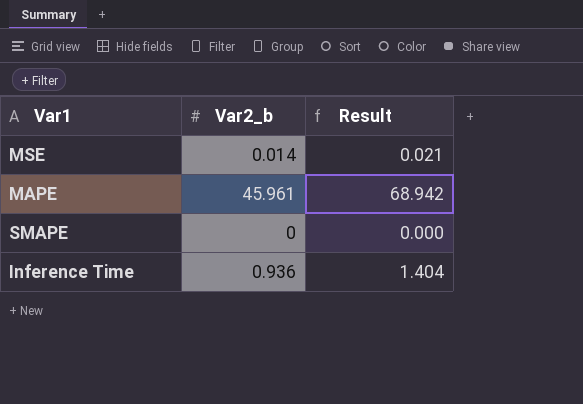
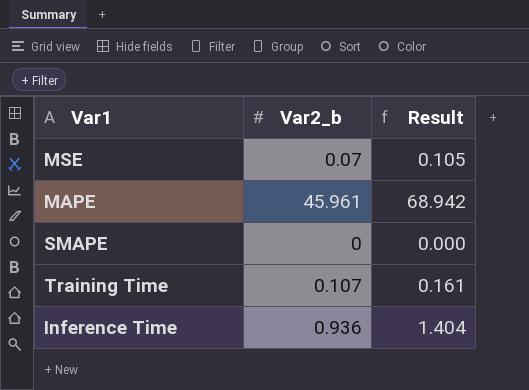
MSE | Var2_b: 0.014 -> 0.07
MSE | Result: 0.021 -> 0.105
row Training Time: none -> 0.107 | 0.161

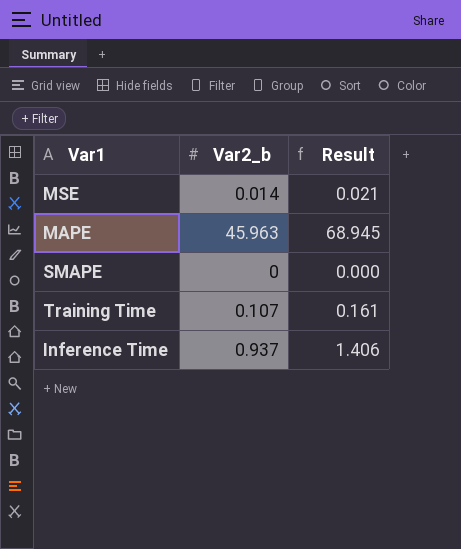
MSE | Var2_b: 0.07 -> 0.014
MSE | Result: 0.105 -> 0.021
MAPE | Var2_b: 45.961 -> 45.963
MAPE | Result: 68.942 -> 68.945
Inference Time | Var2_b: 0.936 -> 0.937
Inference Time | Result: 1.404 -> 1.406

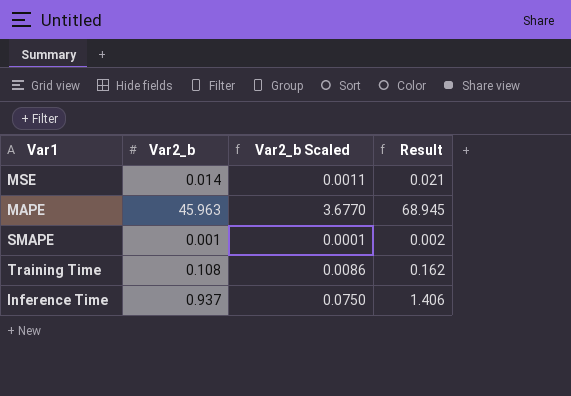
column Var2_b Scaled | formula: none -> [Var2_b] * 0.08
SMAPE | Var2_b: 0 -> 0.001
SMAPE | Result: 0.000 -> 0.002
Training Time | Var2_b: 0.107 -> 0.108
Training Time | Result: 0.161 -> 0.162

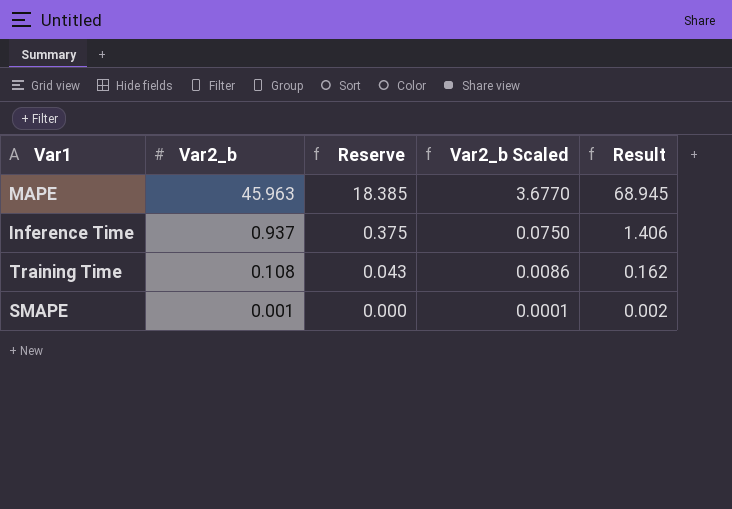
row order: none -> Var2_b descending
column Reserve | formula: none -> [Var2_b] * 0.4
row MSE: 0.014 | 0.0011 | 0.021 -> none

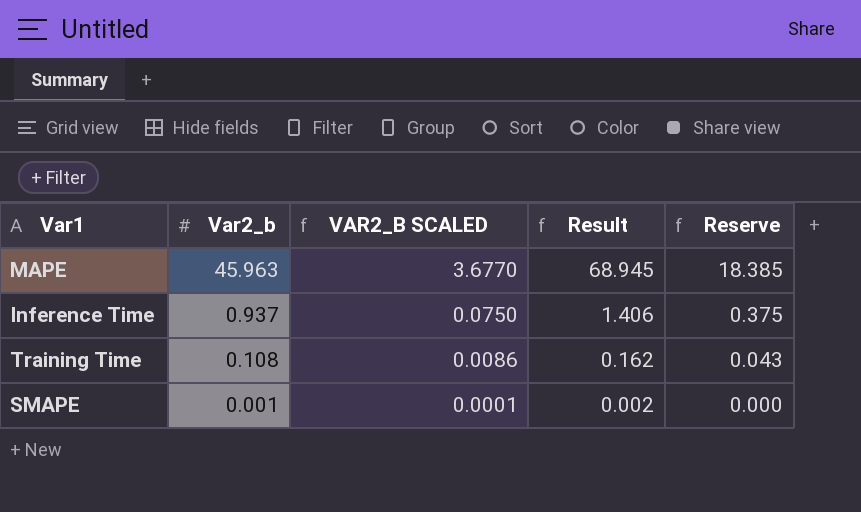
column name: Var2_b Scaled -> VAR2_B SCALED
column Reserve | position: 3 -> 5

